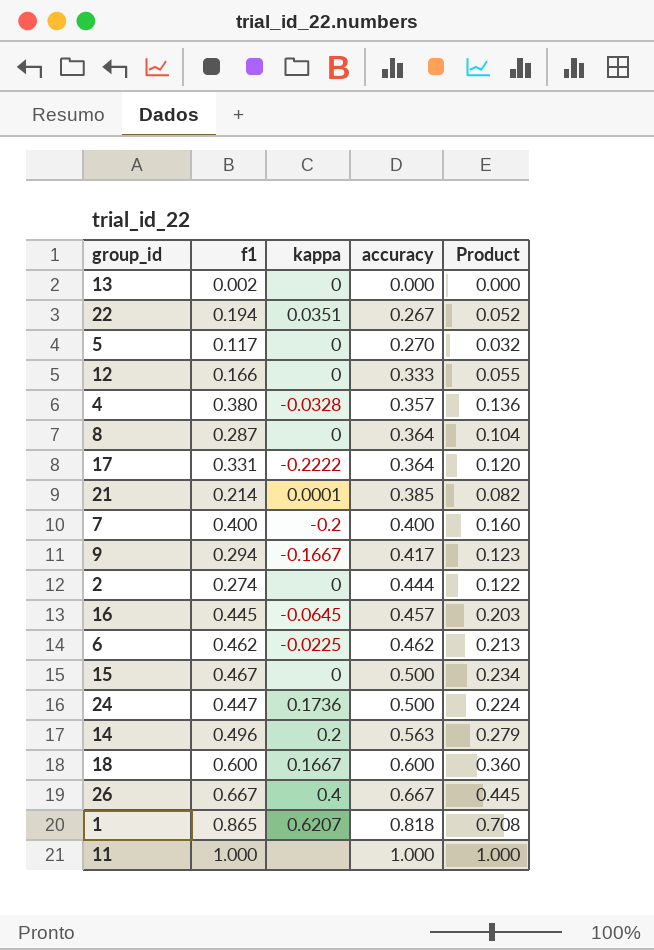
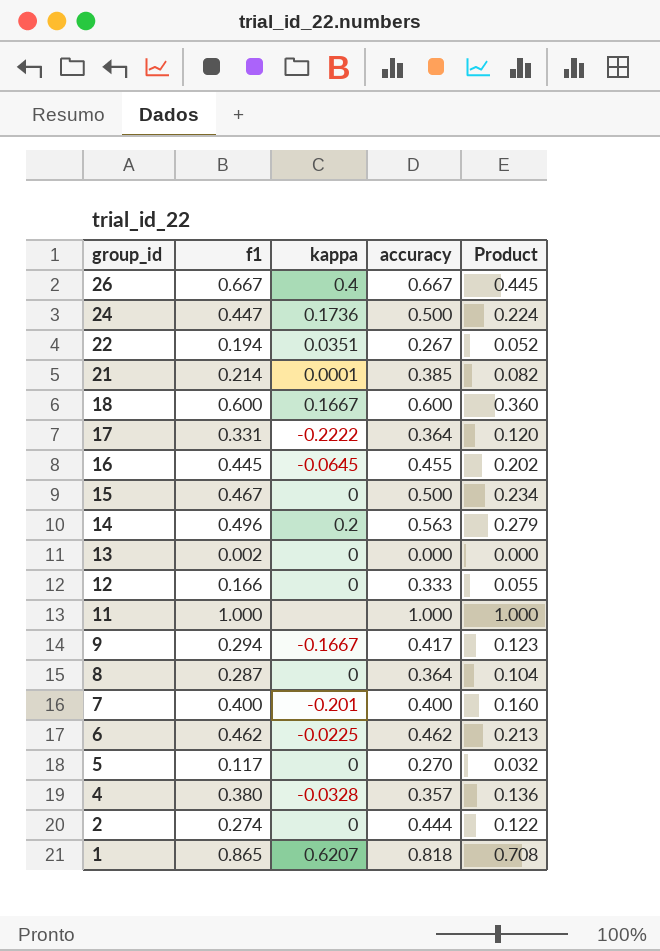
row order: accuracy ascending -> group_id descending
16 | accuracy: 0.457 -> 0.455
16 | Product: 0.203 -> 0.202
7 | kappa: -0.2 -> -0.201

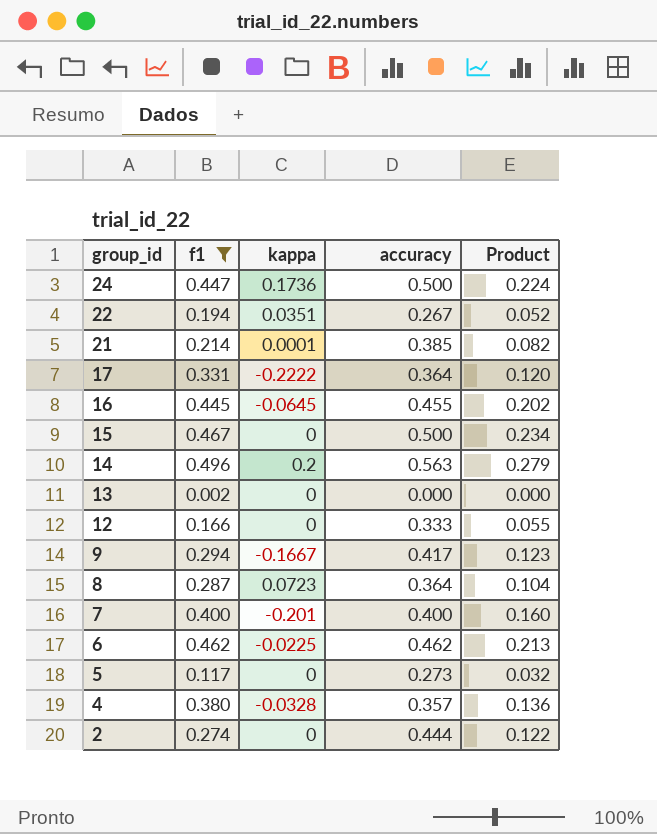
filter: none -> f1 <= 0.496
8 | kappa: 0 -> 0.0723
5 | accuracy: 0.270 -> 0.273

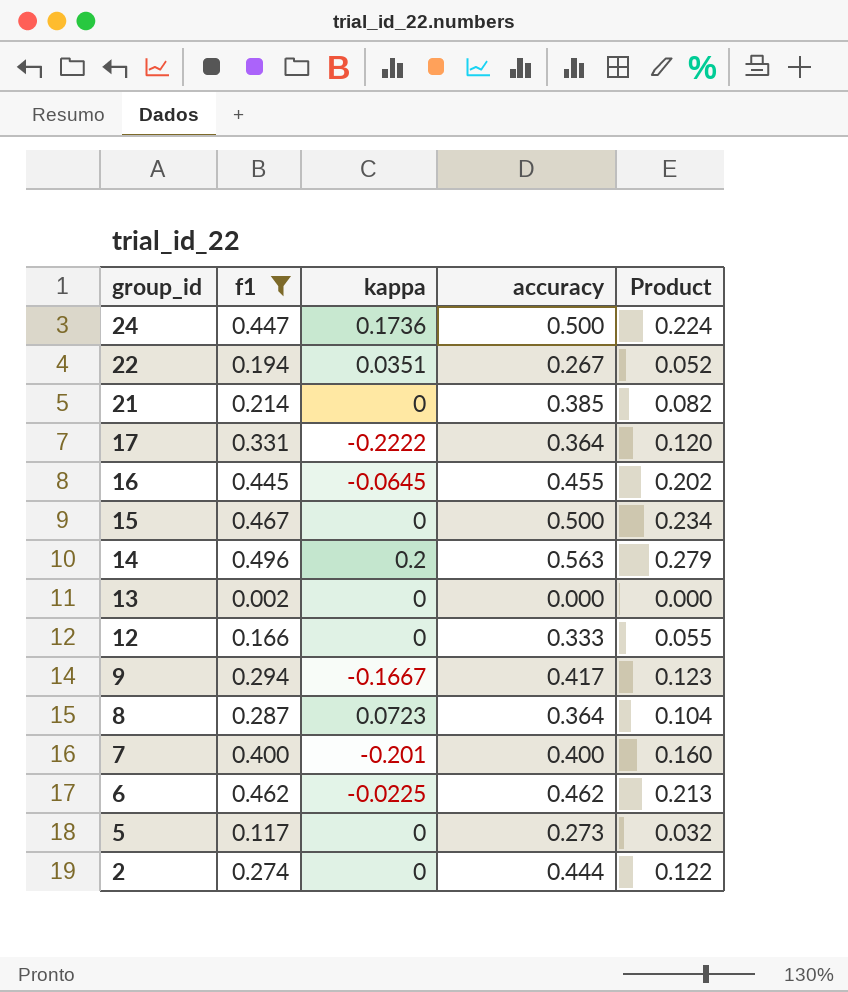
row 4: 0.380 | -0.0328 | 0.357 | 0.136 -> none
21 | kappa: 0.0001 -> 0

